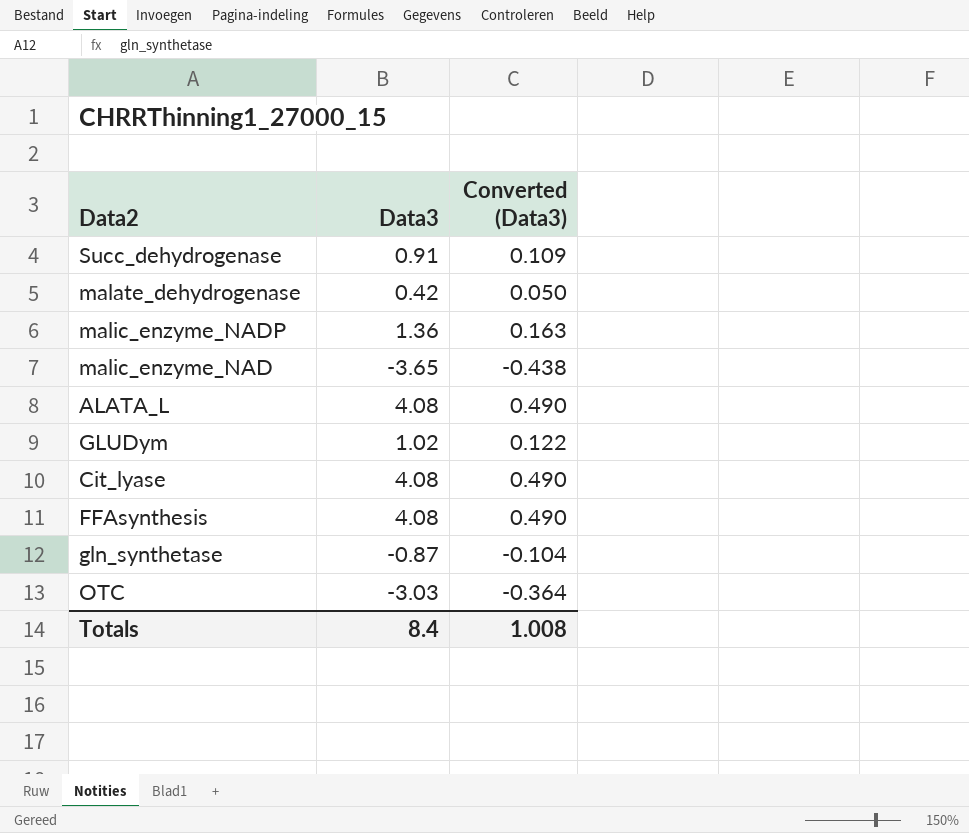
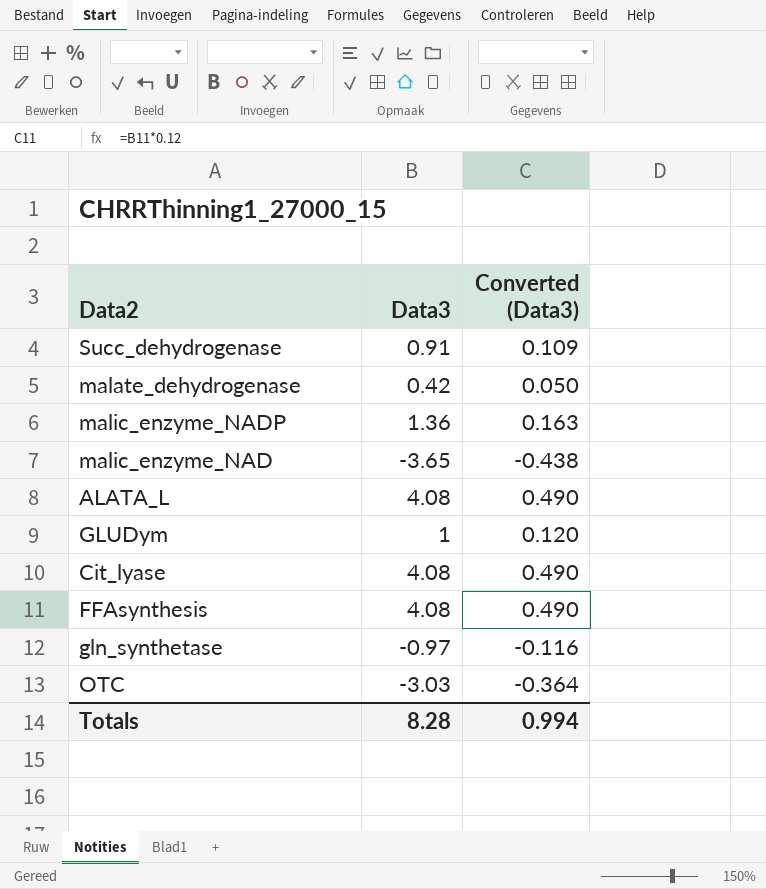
GLUDym | Data3: 1.02 -> 1
GLUDym | Converted (Data3): 0.122 -> 0.120
gln_synthetase | Data3: -0.87 -> -0.97
gln_synthetase | Converted (Data3): -0.104 -> -0.116
Totals | Data3: 8.4 -> 8.28
Totals | Converted (Data3): 1.008 -> 0.994

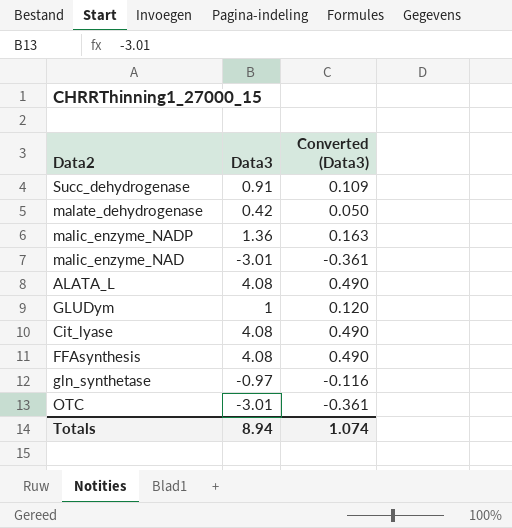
malic_enzyme_NAD | Data3: -3.65 -> -3.01
malic_enzyme_NAD | Converted (Data3): -0.438 -> -0.361
OTC | Data3: -3.03 -> -3.01
OTC | Converted (Data3): -0.364 -> -0.361
Totals | Data3: 8.28 -> 8.94
Totals | Converted (Data3): 0.994 -> 1.074

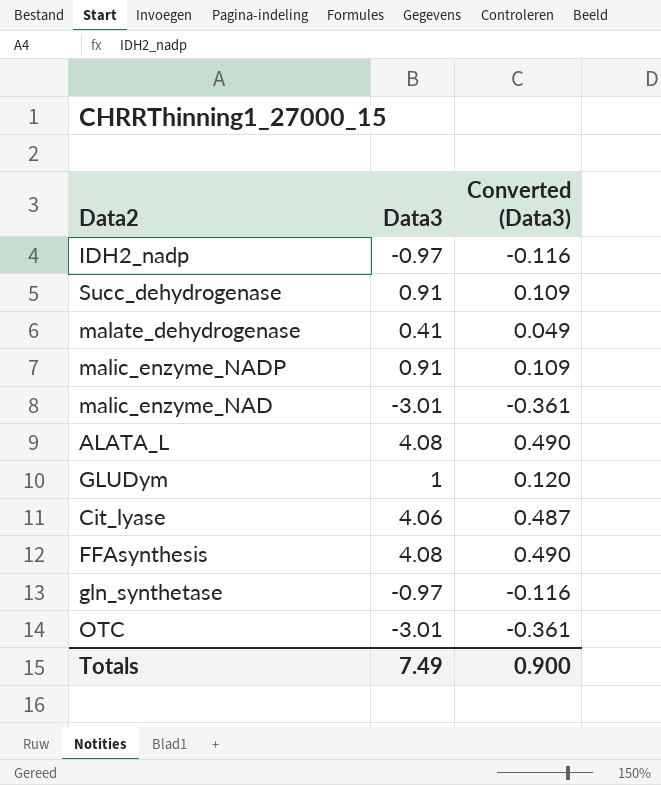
row IDH2_nadp: none -> -0.97 | -0.116
malate_dehydrogenase | Data3: 0.42 -> 0.41
malate_dehydrogenase | Converted (Data3): 0.050 -> 0.049
malic_enzyme_NADP | Data3: 1.36 -> 0.91
malic_enzyme_NADP | Converted (Data3): 0.163 -> 0.109
Cit_lyase | Data3: 4.08 -> 4.06
Cit_lyase | Converted (Data3): 0.490 -> 0.487
Totals | Data3: 8.94 -> 7.49
Totals | Converted (Data3): 1.074 -> 0.900

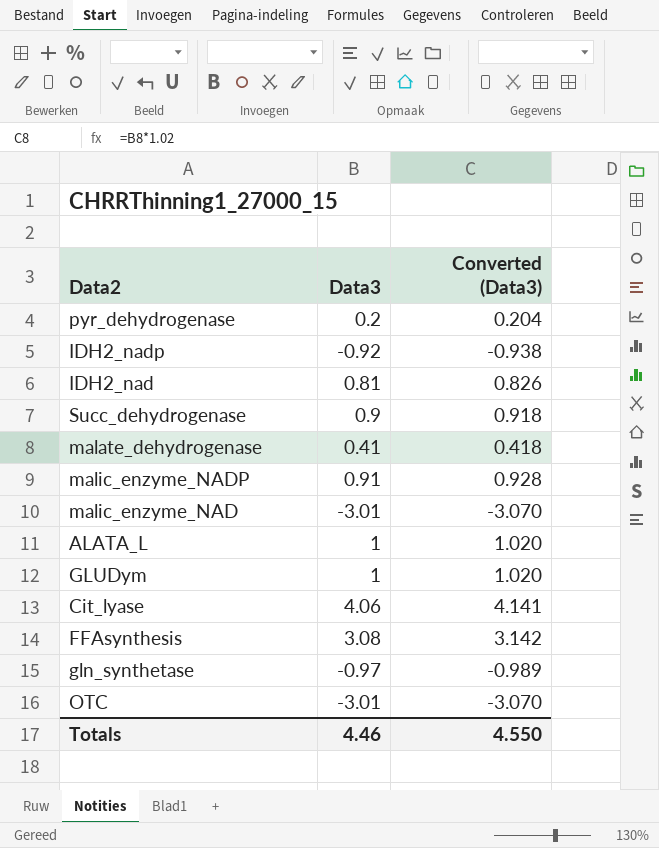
column Converted (Data3) | formula: [Data3] * 0.12 -> [Data3] * 1.02
row pyr_dehydrogenase: none -> 0.2 | 0.204
IDH2_nadp | Data3: -0.97 -> -0.92
row IDH2_nad: none -> 0.81 | 0.826
Succ_dehydrogenase | Data3: 0.91 -> 0.9
ALATA_L | Data3: 4.08 -> 1
FFAsynthesis | Data3: 4.08 -> 3.08
Totals | Data3: 7.49 -> 4.46
Totals | Converted (Data3): 0.900 -> 4.550

